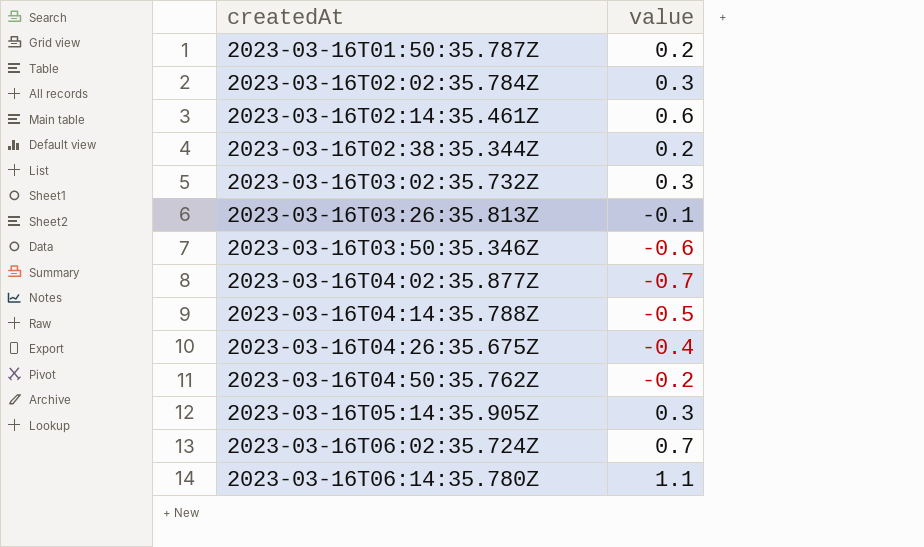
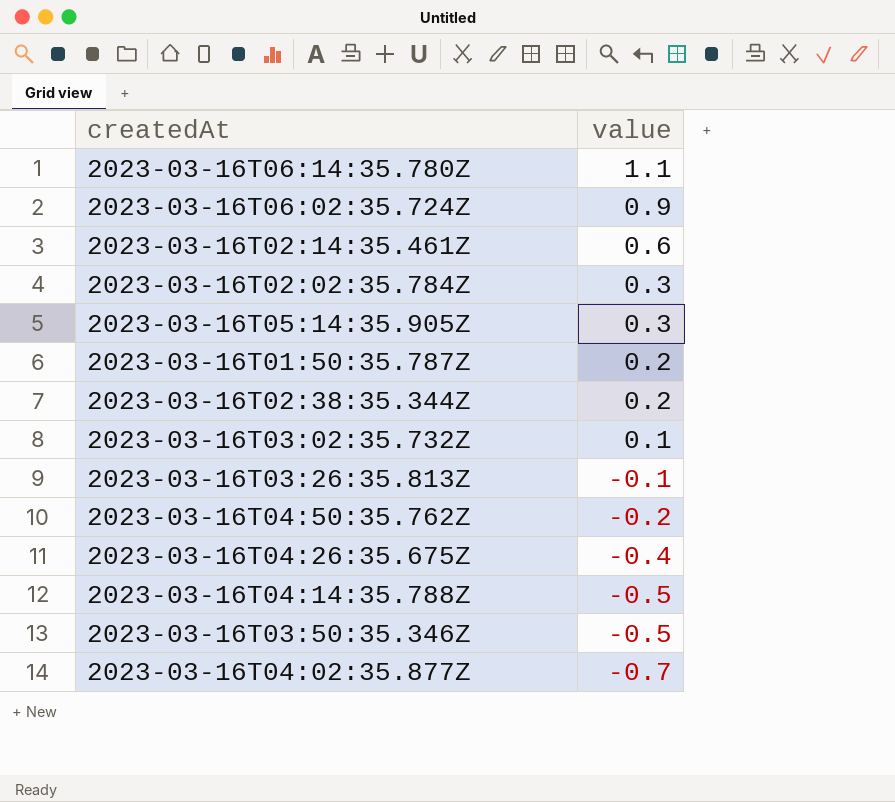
row order: createdAt ascending -> value descending
2023-03-16T06:02:35.724Z | value: 0.7 -> 0.9
2023-03-16T03:02:35.732Z | value: 0.3 -> 0.1
2023-03-16T03:50:35.346Z | value: -0.6 -> -0.5

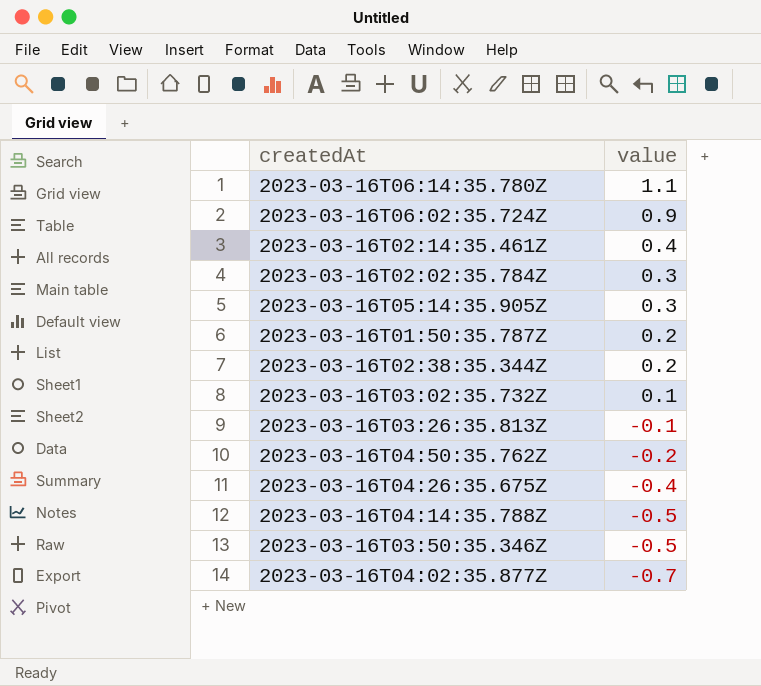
2023-03-16T02:14:35.461Z | value: 0.6 -> 0.4

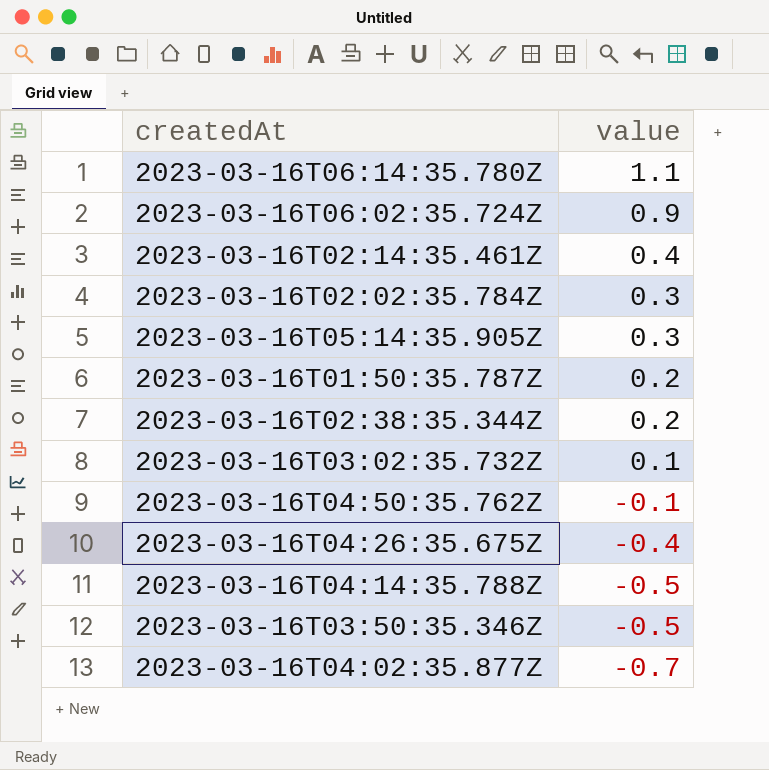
row 2023-03-16T03:26:35.813Z: -0.1 -> none
2023-03-16T04:50:35.762Z | value: -0.2 -> -0.1

